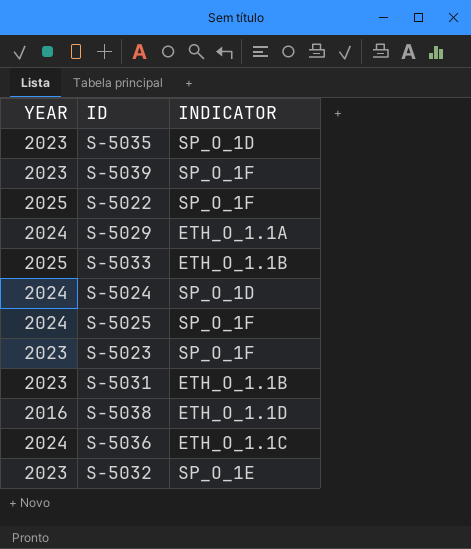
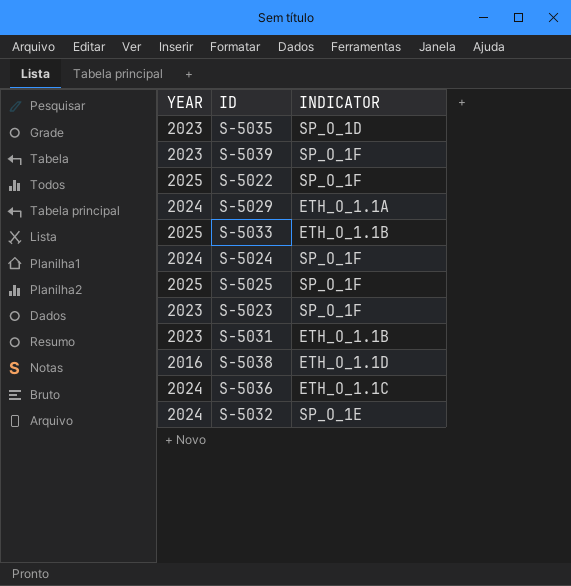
S-5024 | INDICATOR: SP_O_1D -> SP_O_1F
S-5025 | YEAR: 2024 -> 2025
S-5032 | YEAR: 2023 -> 2024

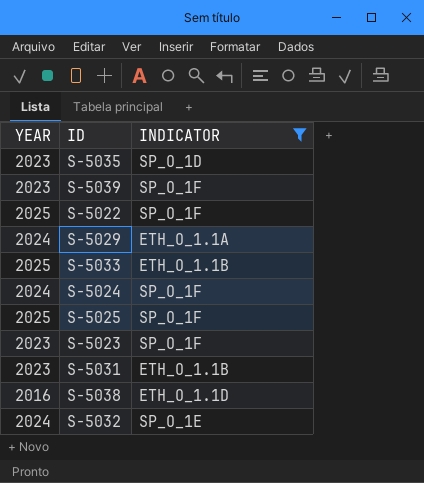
filter: none -> INDICATOR != ETH_O_1.1C

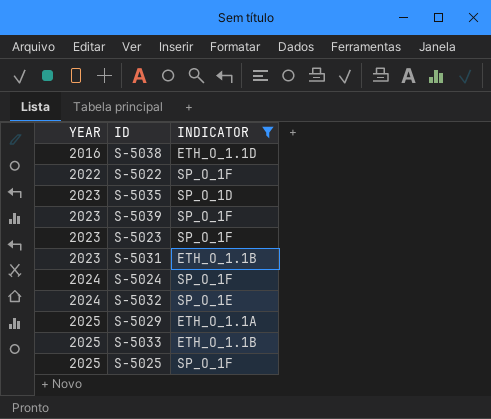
row order: none -> YEAR ascending
S-5022 | YEAR: 2025 -> 2022
S-5029 | YEAR: 2024 -> 2025

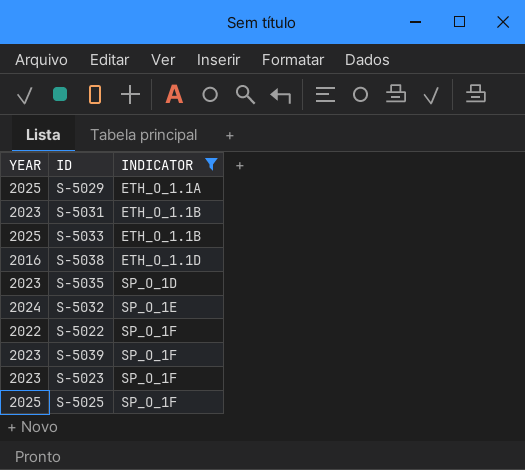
row order: YEAR ascending -> INDICATOR ascending
row S-5024: 2024 | SP_O_1F -> none

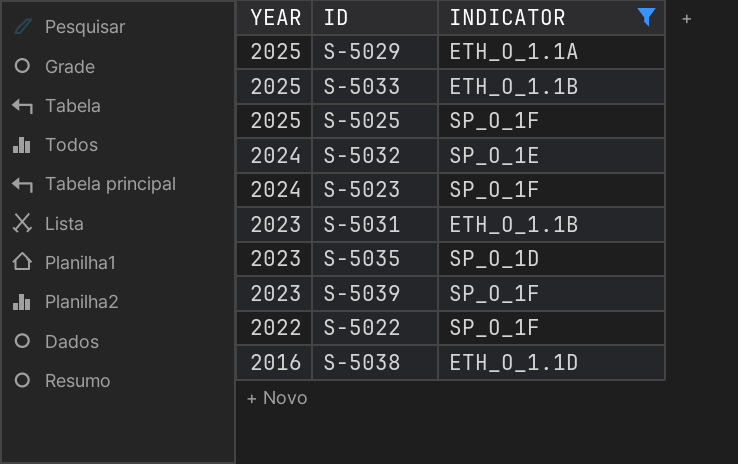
row order: INDICATOR ascending -> YEAR descending
S-5023 | YEAR: 2023 -> 2024

